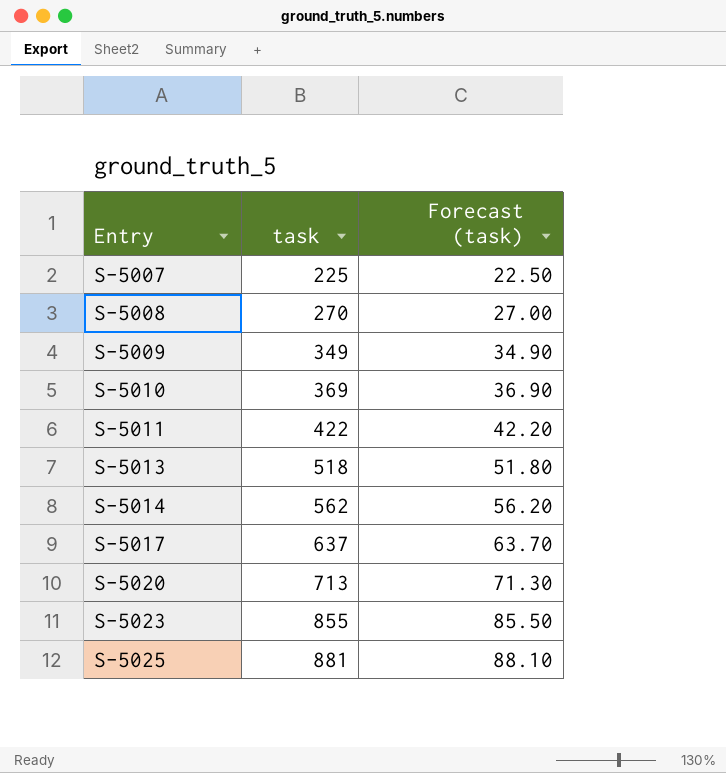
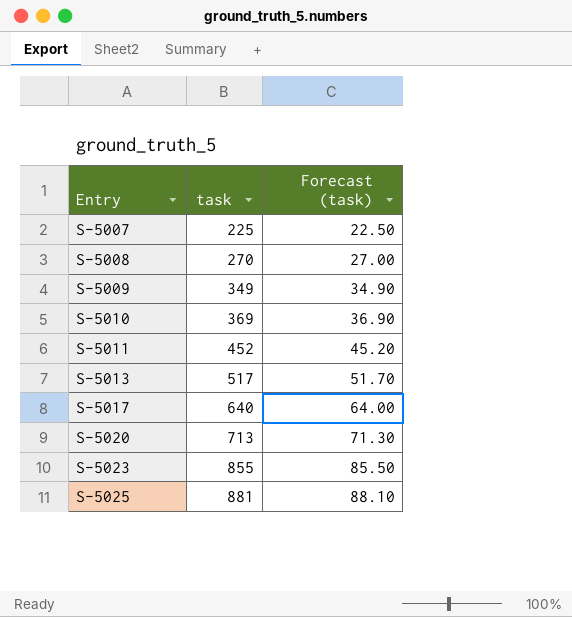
row S-5014: 562 | 56.20 -> none
S-5011 | task: 422 -> 452
S-5011 | Forecast (task): 42.20 -> 45.20
S-5013 | task: 518 -> 517
S-5013 | Forecast (task): 51.80 -> 51.70
S-5017 | task: 637 -> 640
S-5017 | Forecast (task): 63.70 -> 64.00

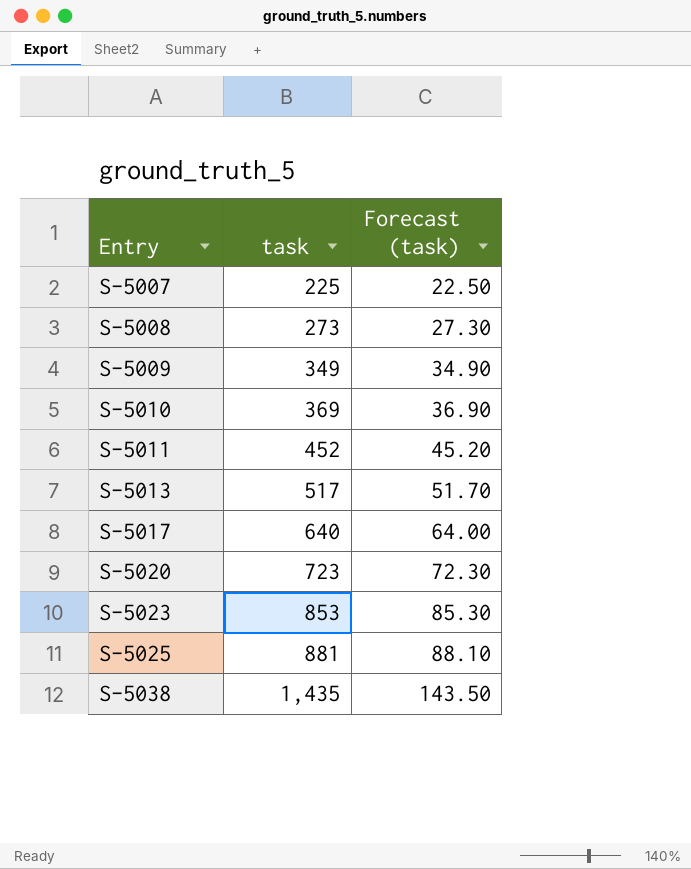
S-5008 | task: 270 -> 273
S-5008 | Forecast (task): 27.00 -> 27.30
S-5020 | task: 713 -> 723
S-5020 | Forecast (task): 71.30 -> 72.30
S-5023 | task: 855 -> 853
S-5023 | Forecast (task): 85.50 -> 85.30
row S-5038: none -> 1,435 | 143.50

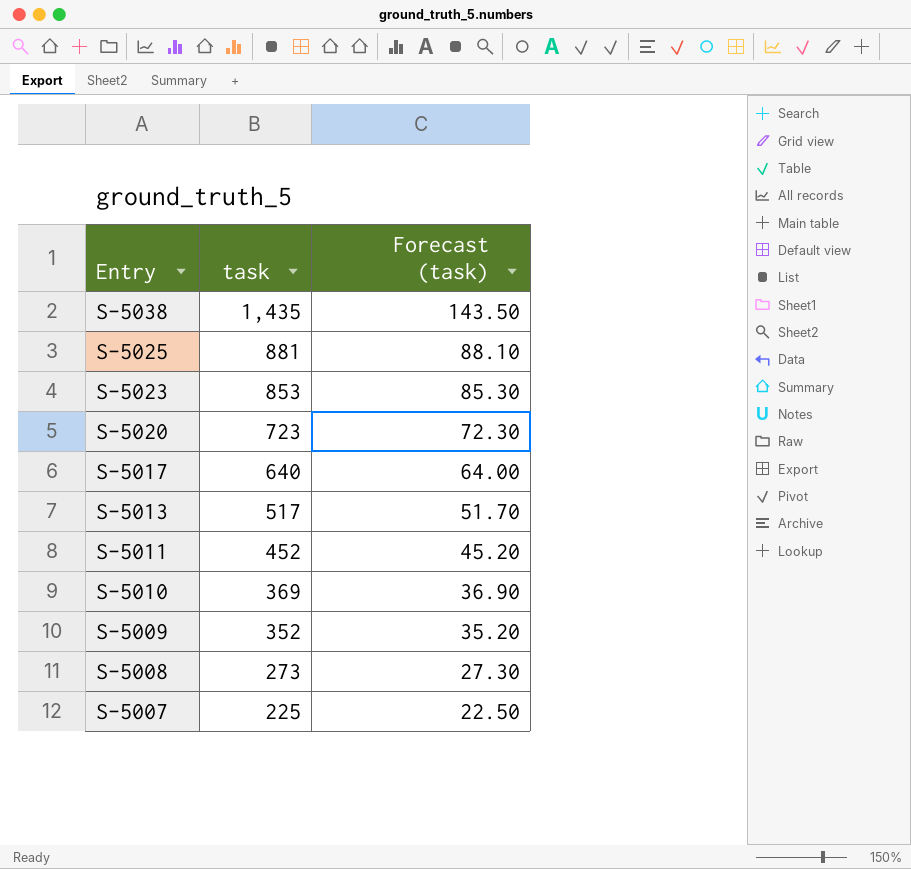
row order: Entry ascending -> Entry descending
S-5009 | task: 349 -> 352
S-5009 | Forecast (task): 34.90 -> 35.20

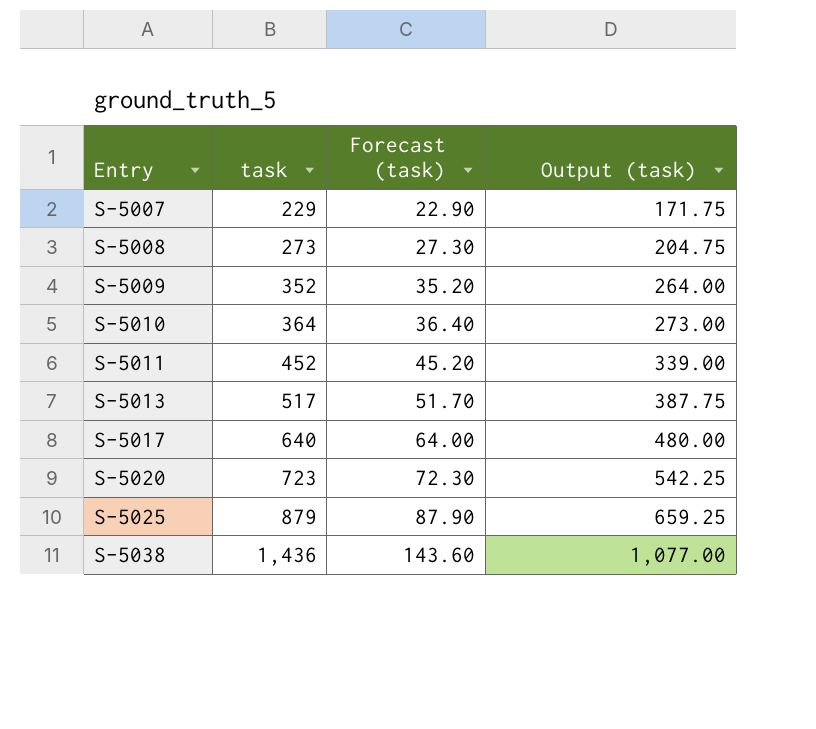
row order: Entry descending -> Entry ascending
column Output (task) | formula: none -> [task] * 0.75
row S-5023: 853 | 85.30 -> none
S-5007 | task: 225 -> 229
S-5007 | Forecast (task): 22.50 -> 22.90
S-5010 | task: 369 -> 364
S-5010 | Forecast (task): 36.90 -> 36.40
S-5025 | task: 881 -> 879
S-5025 | Forecast (task): 88.10 -> 87.90
S-5038 | task: 1,435 -> 1,436
S-5038 | Forecast (task): 143.50 -> 143.60

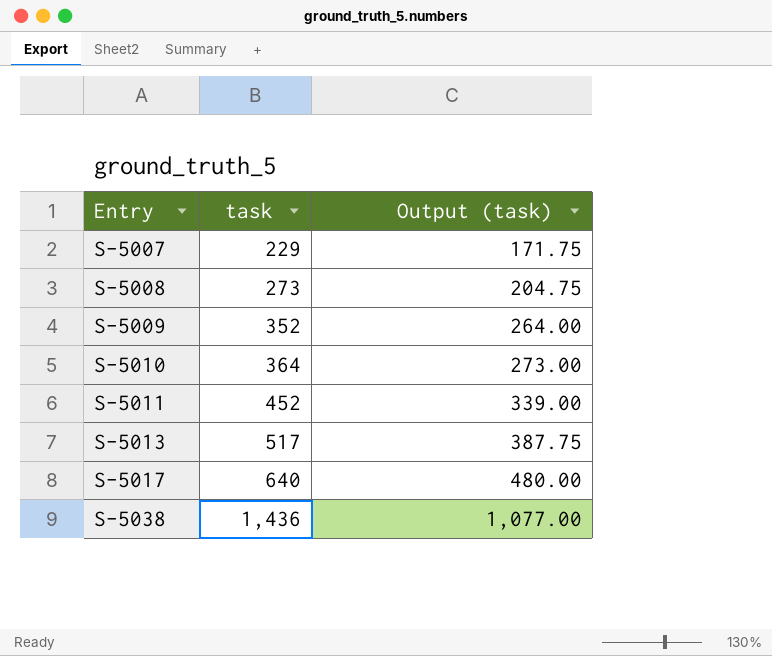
column Forecast (task) | formula: [task] * 0.1 -> none
row S-5020: 723 | 72.30 | 542.25 -> none
row S-5025: 879 | 87.90 | 659.25 -> none

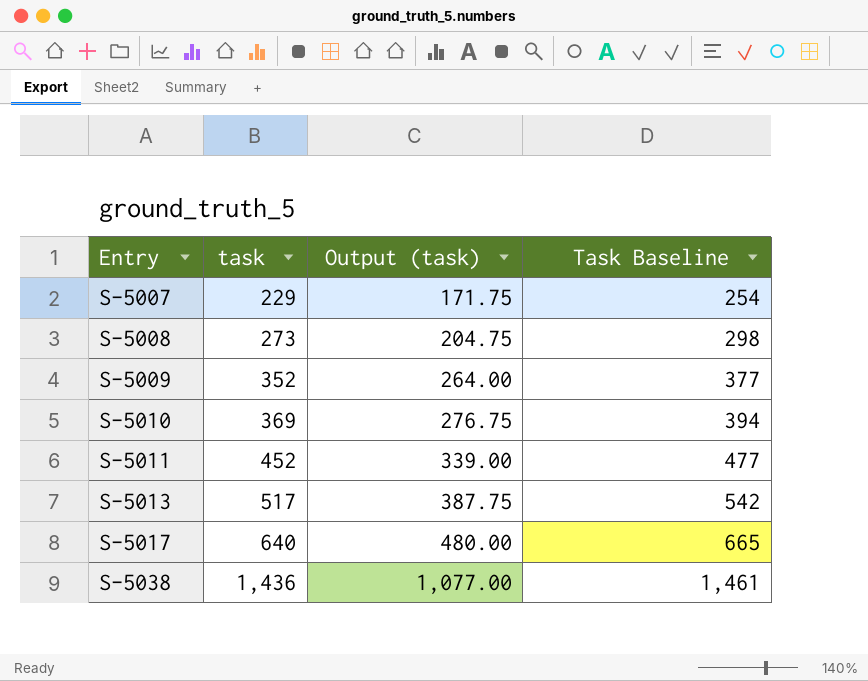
column Task Baseline | formula: none -> [task] + 25
S-5010 | task: 364 -> 369
S-5010 | Output (task): 273.00 -> 276.75

